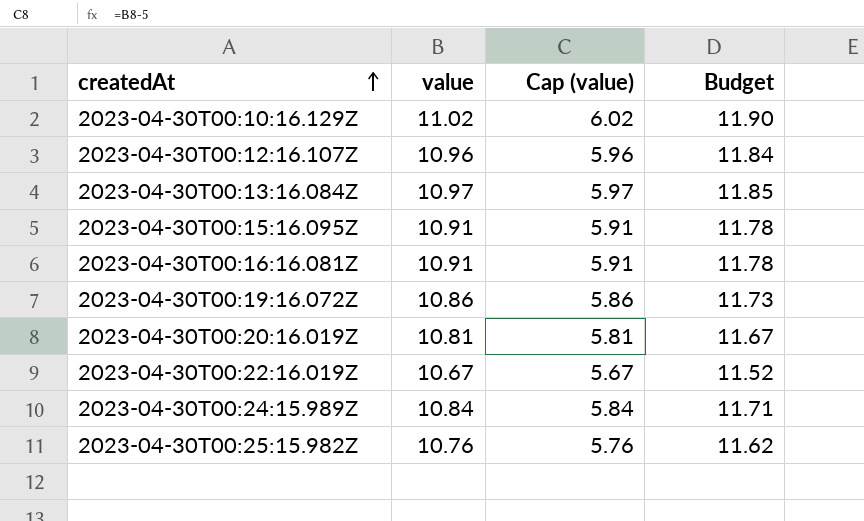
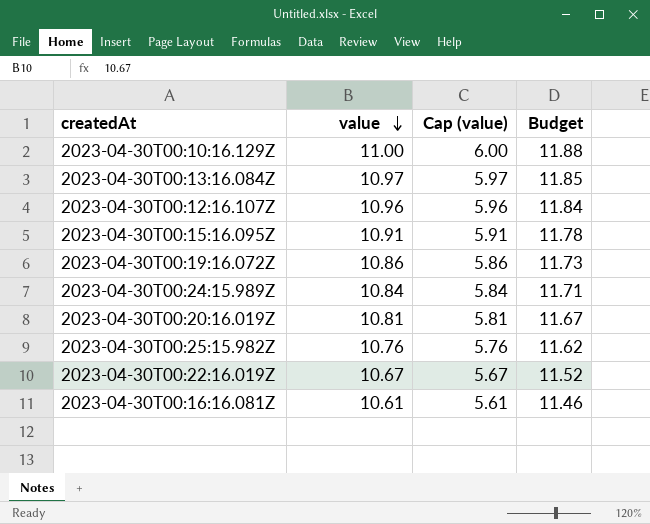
row order: createdAt ascending -> value descending
2023-04-30T00:10:16.129Z | value: 11.02 -> 11.00
2023-04-30T00:10:16.129Z | Cap (value): 6.02 -> 6.00
2023-04-30T00:10:16.129Z | Budget: 11.90 -> 11.88
2023-04-30T00:16:16.081Z | value: 10.91 -> 10.61
2023-04-30T00:16:16.081Z | Cap (value): 5.91 -> 5.61
2023-04-30T00:16:16.081Z | Budget: 11.78 -> 11.46

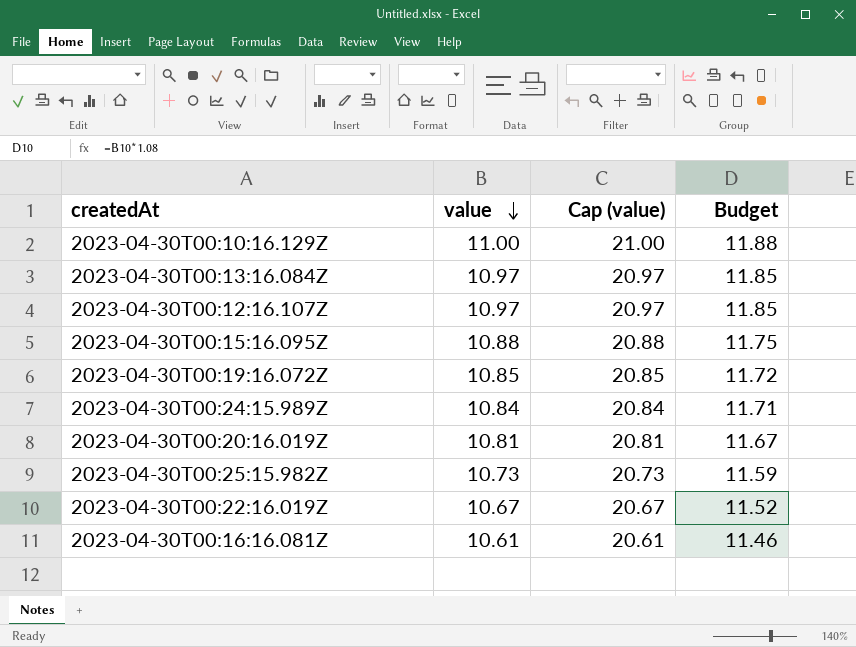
column Cap (value) | formula: [value] - 5 -> [value] + 10
2023-04-30T00:12:16.107Z | value: 10.96 -> 10.97
2023-04-30T00:12:16.107Z | Budget: 11.84 -> 11.85
2023-04-30T00:15:16.095Z | value: 10.91 -> 10.88
2023-04-30T00:15:16.095Z | Budget: 11.78 -> 11.75
2023-04-30T00:19:16.072Z | value: 10.86 -> 10.85
2023-04-30T00:19:16.072Z | Budget: 11.73 -> 11.72
2023-04-30T00:25:15.982Z | value: 10.76 -> 10.73
2023-04-30T00:25:15.982Z | Budget: 11.62 -> 11.59

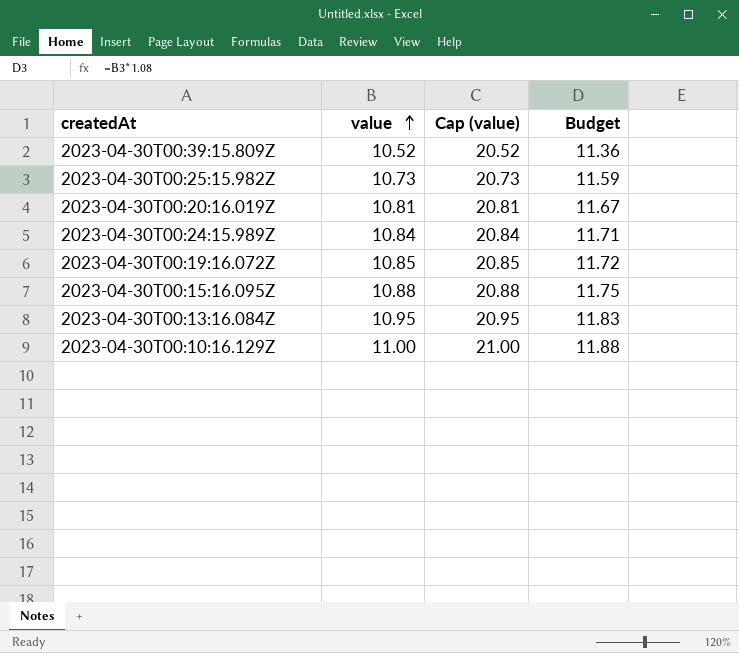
row order: value descending -> value ascending
row 2023-04-30T00:12:16.107Z: 10.97 | 20.97 | 11.85 -> none
row 2023-04-30T00:22:16.019Z: 10.67 | 20.67 | 11.52 -> none
row 2023-04-30T00:16:16.081Z: 10.61 | 20.61 | 11.46 -> none
row 2023-04-30T00:39:15.809Z: none -> 10.52 | 20.52 | 11.36
2023-04-30T00:13:16.084Z | value: 10.97 -> 10.95
2023-04-30T00:13:16.084Z | Cap (value): 20.97 -> 20.95
2023-04-30T00:13:16.084Z | Budget: 11.85 -> 11.83

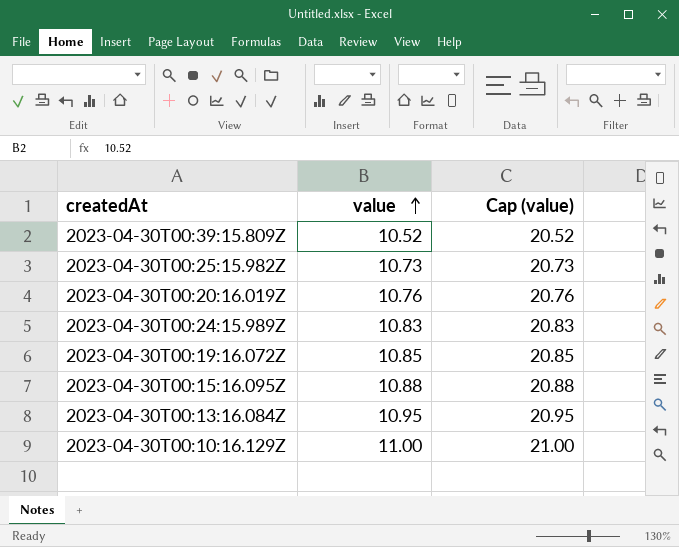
column Budget | formula: [value] * 1.08 -> none
2023-04-30T00:20:16.019Z | value: 10.81 -> 10.76
2023-04-30T00:20:16.019Z | Cap (value): 20.81 -> 20.76
2023-04-30T00:24:15.989Z | value: 10.84 -> 10.83
2023-04-30T00:24:15.989Z | Cap (value): 20.84 -> 20.83

